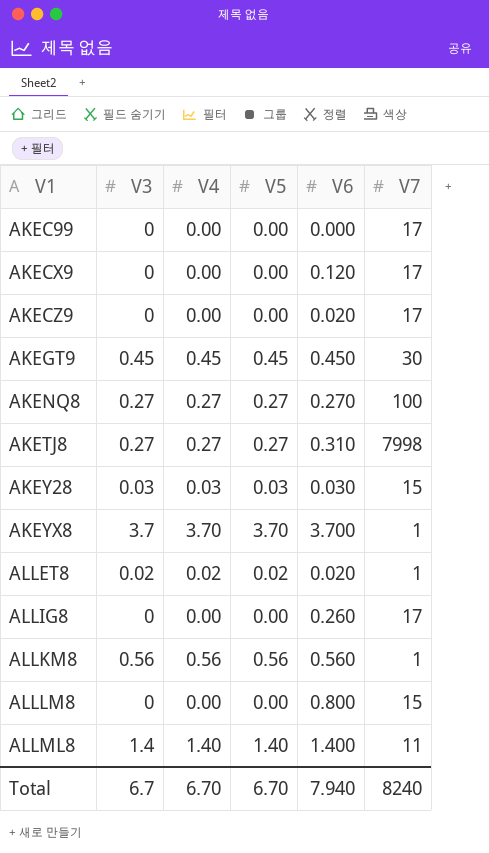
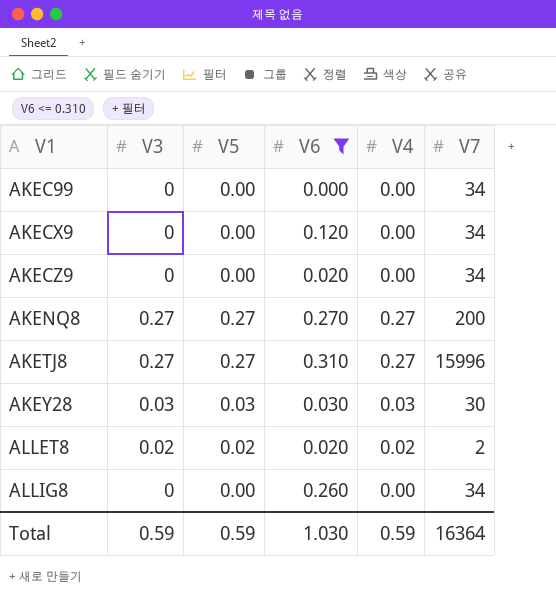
filter: none -> V6 <= 0.310
column V4 | position: 3 -> 5
AKEC99 | V7: 17 -> 34
AKECX9 | V7: 17 -> 34
AKECZ9 | V7: 17 -> 34
AKENQ8 | V7: 100 -> 200
AKETJ8 | V7: 7998 -> 15996
AKEY28 | V7: 15 -> 30
ALLET8 | V7: 1 -> 2
ALLIG8 | V7: 17 -> 34
Total | V3: 6.7 -> 0.59
Total | V5: 6.70 -> 0.59
Total | V6: 7.940 -> 1.030
Total | V4: 6.70 -> 0.59
Total | V7: 8240 -> 16364

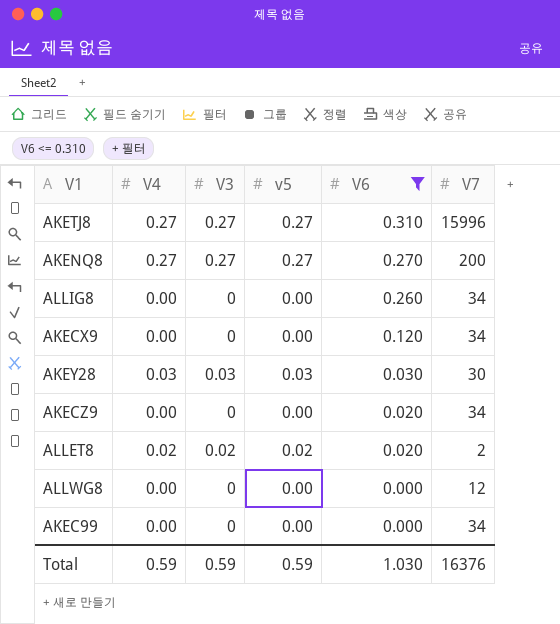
row order: V1 ascending -> V6 descending
column V4 | position: 5 -> 2
column name: V5 -> v5
row ALLWG8: none -> 0.00 | 0 | 0.00 | 0.000 | 12
Total | V7: 16364 -> 16376

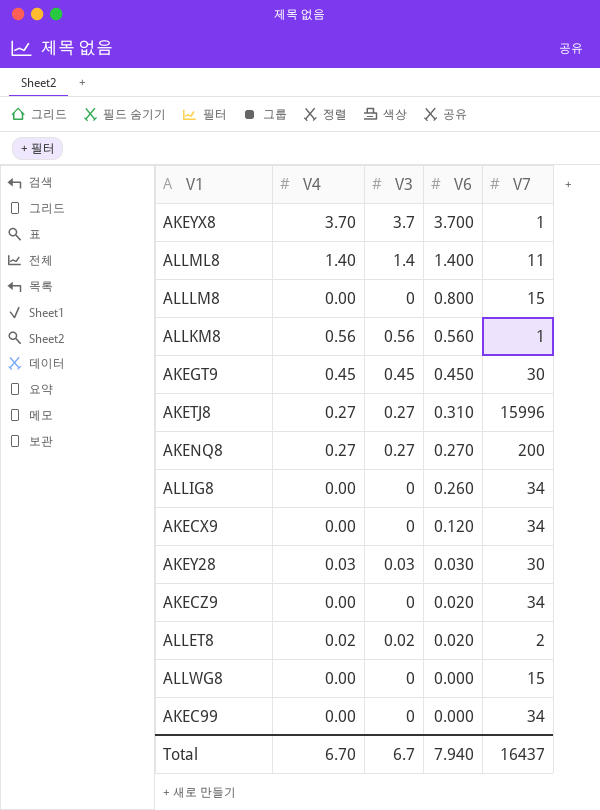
filter: V6 <= 0.310 -> none
column v5 | position: 4 -> none
ALLWG8 | V7: 12 -> 15
Total | V4: 0.59 -> 6.70
Total | V3: 0.59 -> 6.7
Total | V6: 1.030 -> 7.940
Total | V7: 16376 -> 16437

